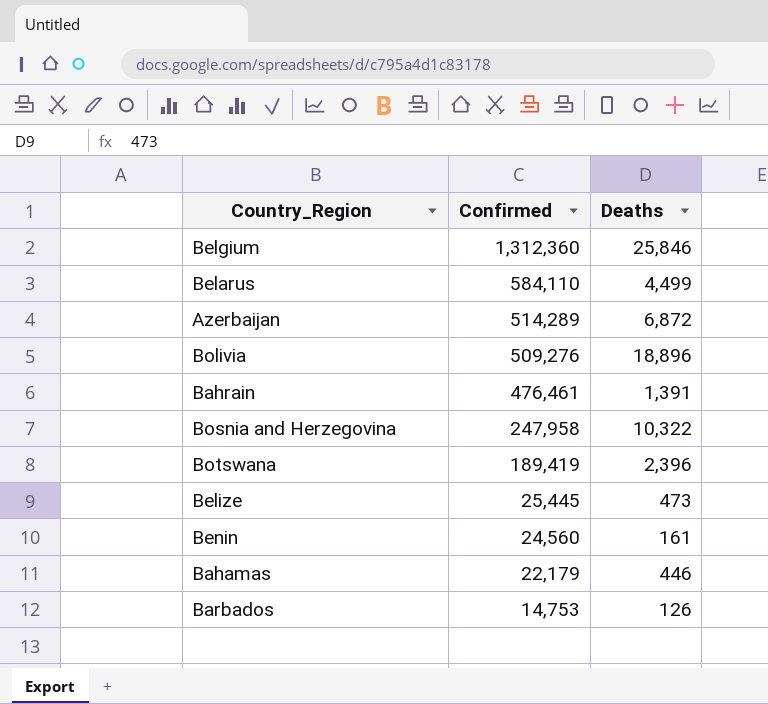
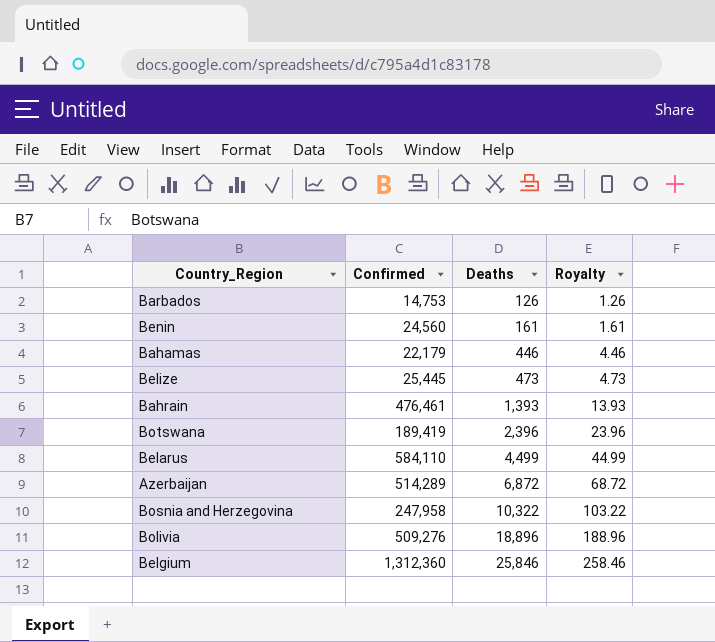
row order: Confirmed descending -> Deaths ascending
column Royalty | formula: none -> [Deaths] * 0.01
Bahrain | Deaths: 1,391 -> 1,393

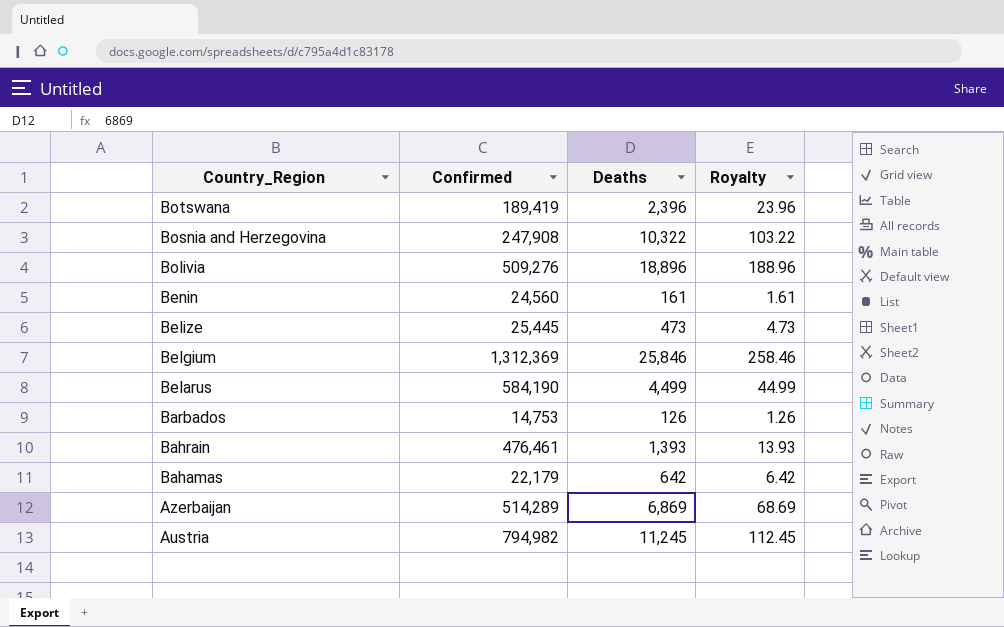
row order: Deaths ascending -> Country_Region descending
Bosnia and Herzegovina | Confirmed: 247,958 -> 247,908
Belgium | Confirmed: 1,312,360 -> 1,312,369
Belarus | Confirmed: 584,110 -> 584,190
Bahamas | Deaths: 446 -> 642
Bahamas | Royalty: 4.46 -> 6.42
Azerbaijan | Deaths: 6,872 -> 6,869
Azerbaijan | Royalty: 68.72 -> 68.69
row Austria: none -> 794,982 | 11,245 | 112.45

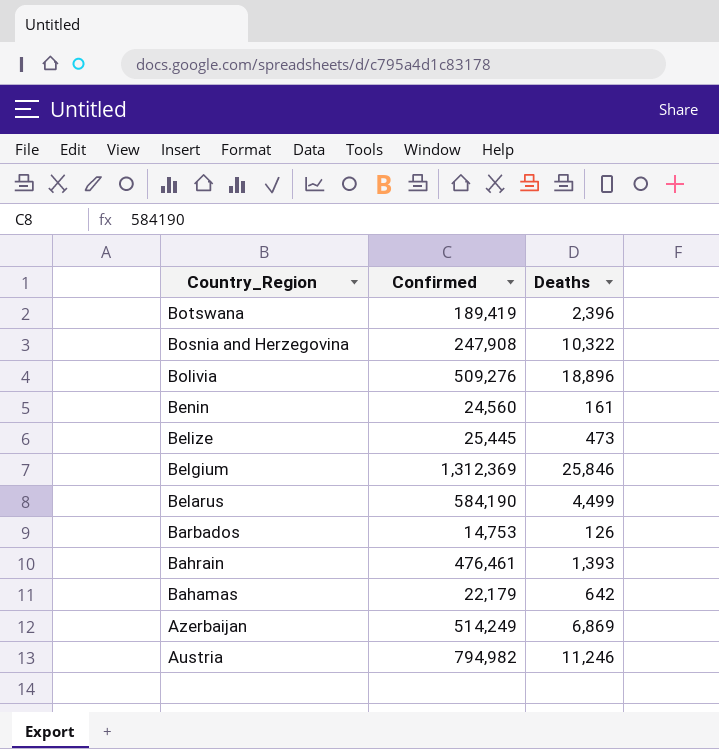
column Royalty | formula: [Deaths] * 0.01 -> none
Azerbaijan | Confirmed: 514,289 -> 514,249
Austria | Deaths: 11,245 -> 11,246

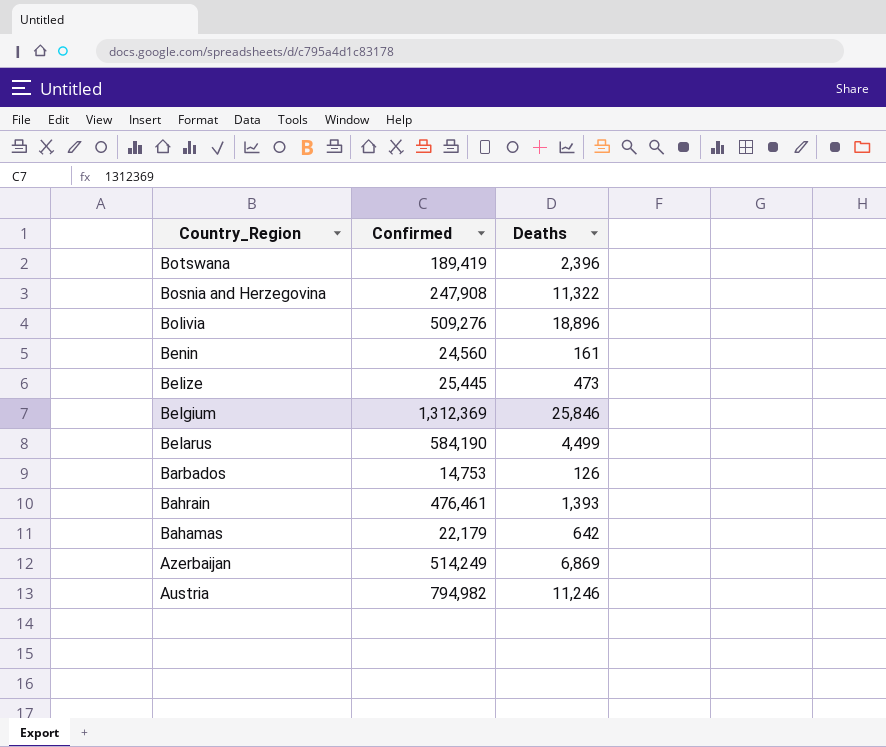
Bosnia and Herzegovina | Deaths: 10,322 -> 11,322

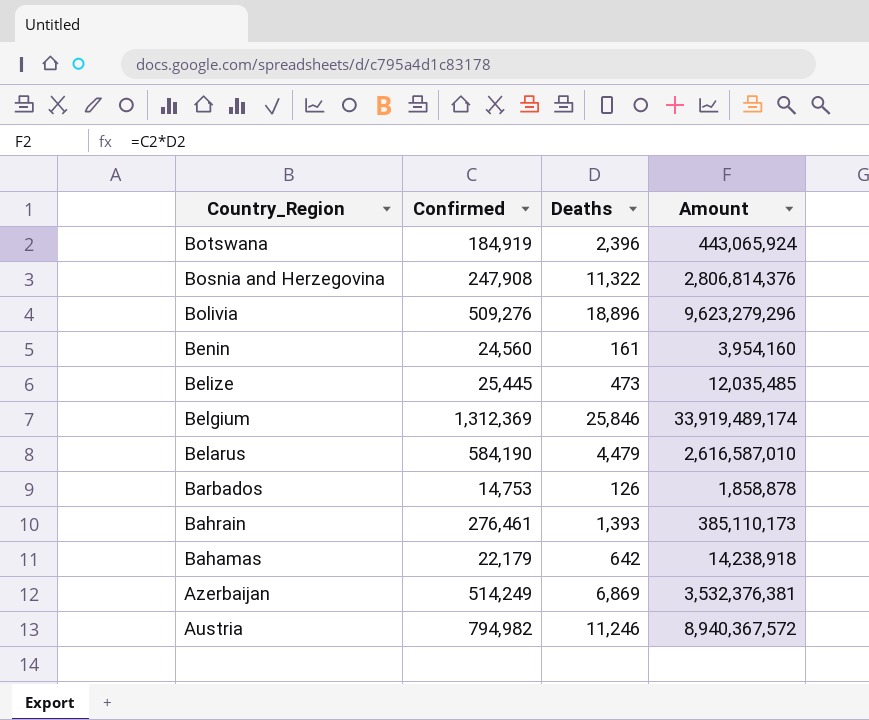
column Amount | formula: none -> [Confirmed] * [Deaths]
Botswana | Confirmed: 189,419 -> 184,919
Belarus | Deaths: 4,499 -> 4,479
Bahrain | Confirmed: 476,461 -> 276,461

